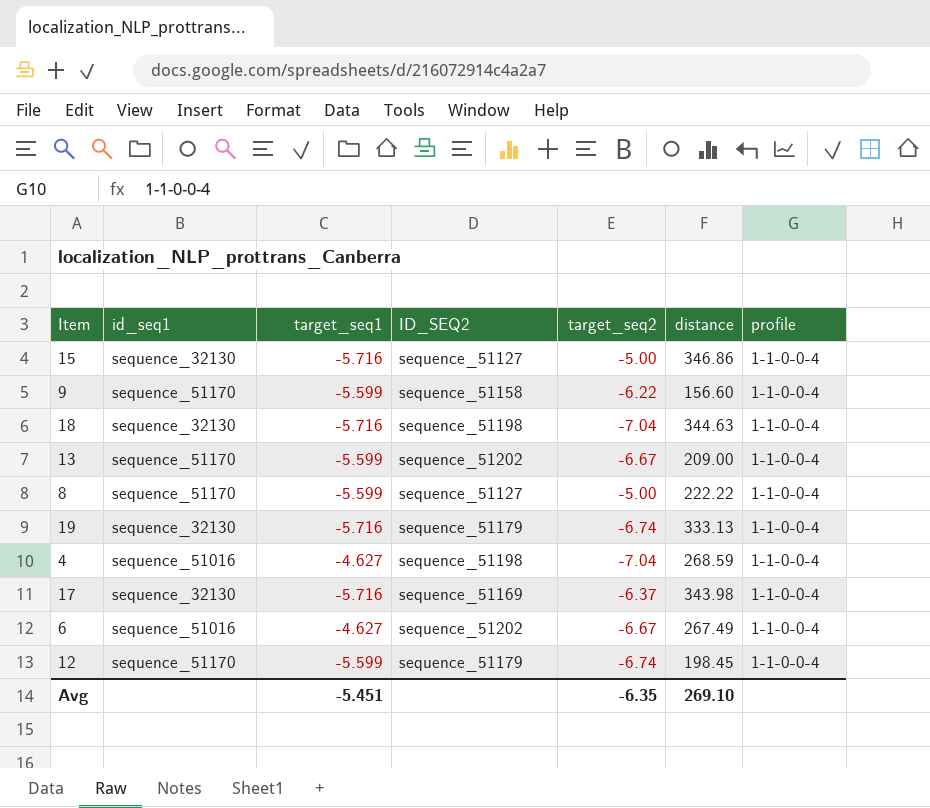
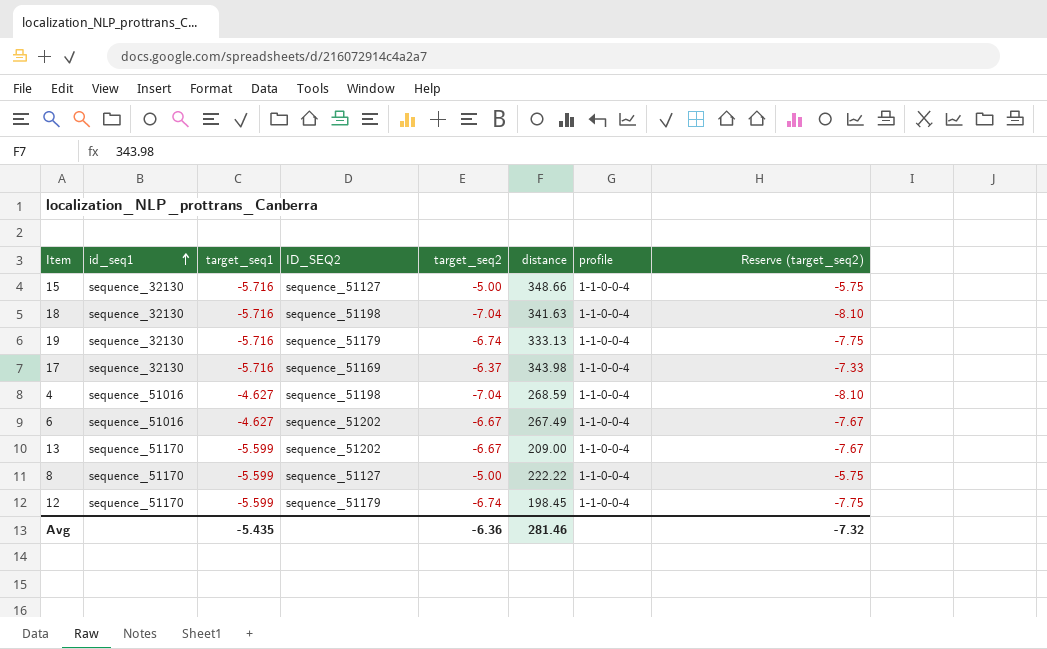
row order: none -> id_seq1 ascending
column Reserve (target_seq2) | formula: none -> [target_seq2] * 1.15
row 9: sequence_51170 | -5.599 | sequence_51158 | -6.22 | 156.60 | 1-1-0-0-4 -> none
15 | distance: 346.86 -> 348.66
18 | distance: 344.63 -> 341.63
Avg | target_seq1: -5.451 -> -5.435
Avg | target_seq2: -6.35 -> -6.36
Avg | distance: 269.10 -> 281.46

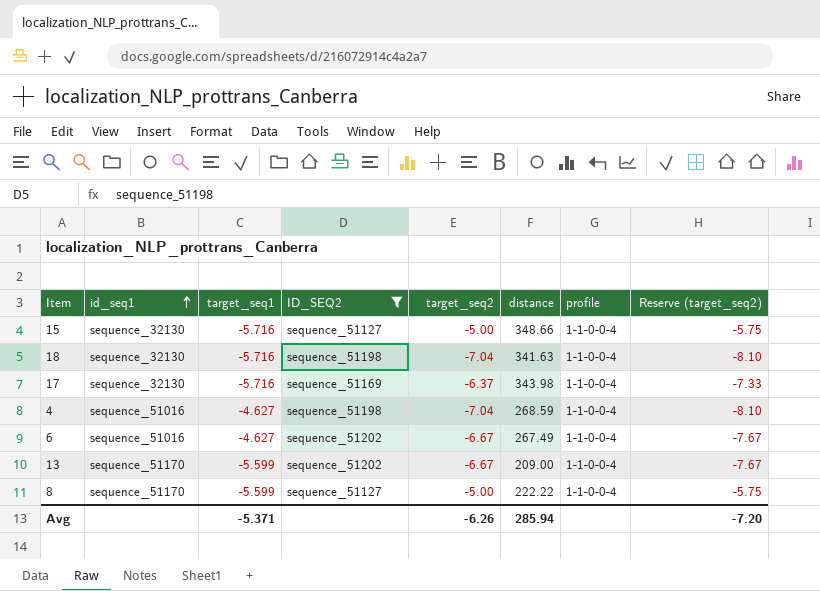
filter: none -> ID_SEQ2 != sequence_51179
Avg | target_seq1: -5.435 -> -5.371
Avg | target_seq2: -6.36 -> -6.26
Avg | distance: 281.46 -> 285.94
Avg | Reserve (target_seq2): -7.32 -> -7.20

